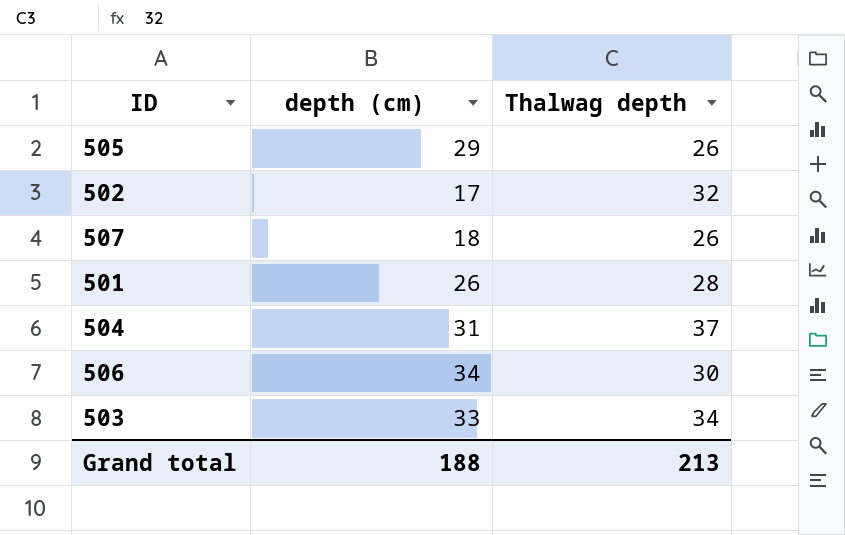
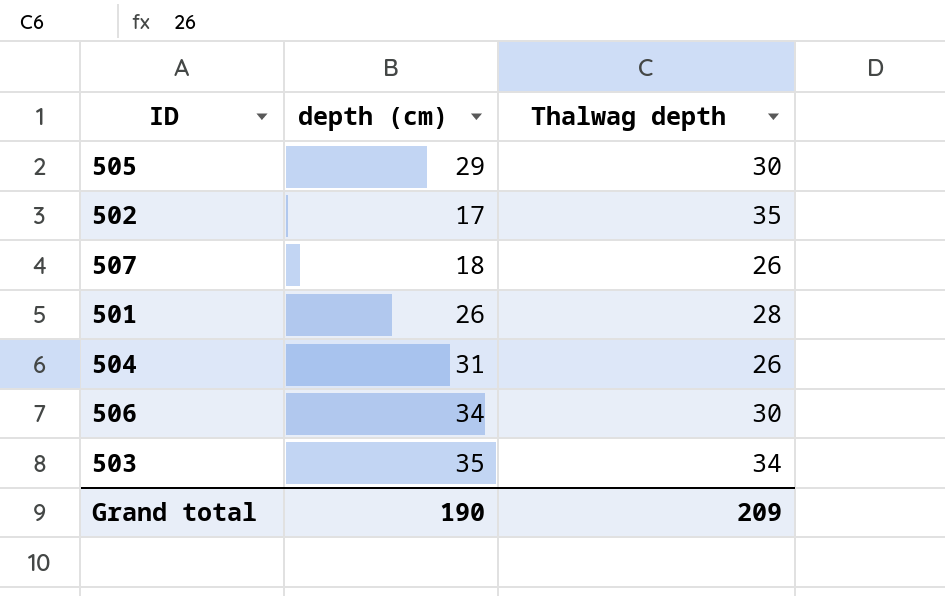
505 | Thalwag depth: 26 -> 30
502 | Thalwag depth: 32 -> 35
504 | Thalwag depth: 37 -> 26
503 | depth (cm): 33 -> 35
Grand total | depth (cm): 188 -> 190
Grand total | Thalwag depth: 213 -> 209

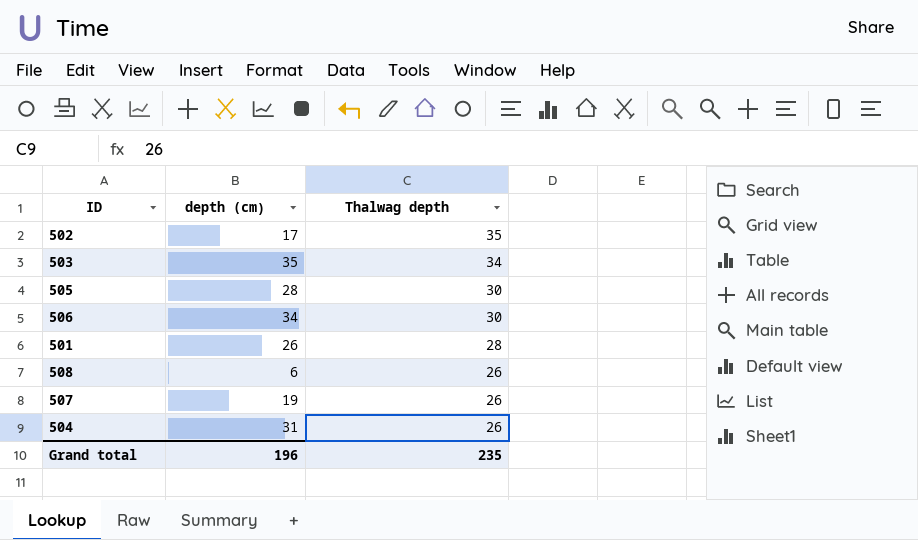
row order: none -> Thalwag depth descending
505 | depth (cm): 29 -> 28
row 508: none -> 6 | 26
507 | depth (cm): 18 -> 19
Grand total | depth (cm): 190 -> 196
Grand total | Thalwag depth: 209 -> 235

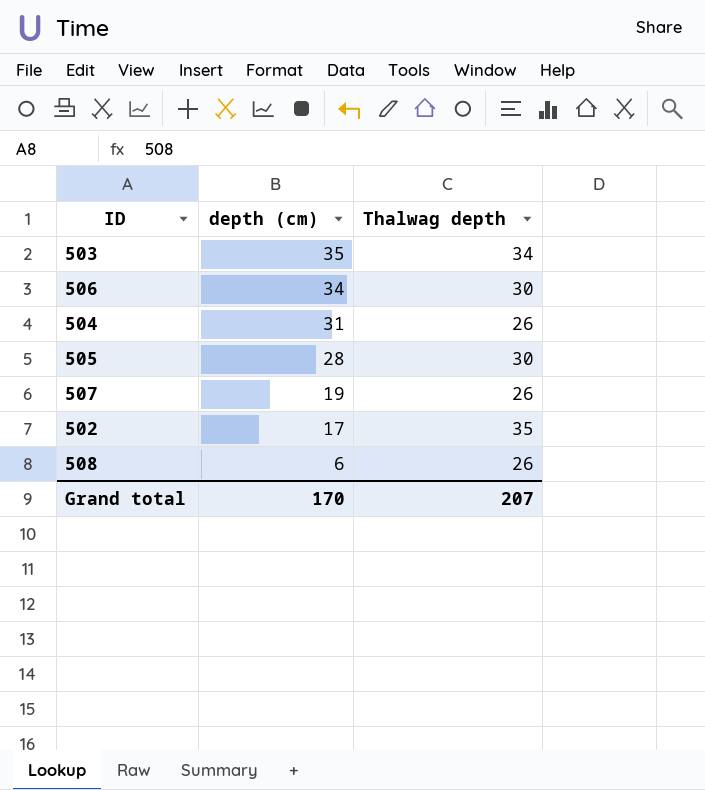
row order: Thalwag depth descending -> depth (cm) descending
row 501: 26 | 28 -> none
Grand total | depth (cm): 196 -> 170
Grand total | Thalwag depth: 235 -> 207

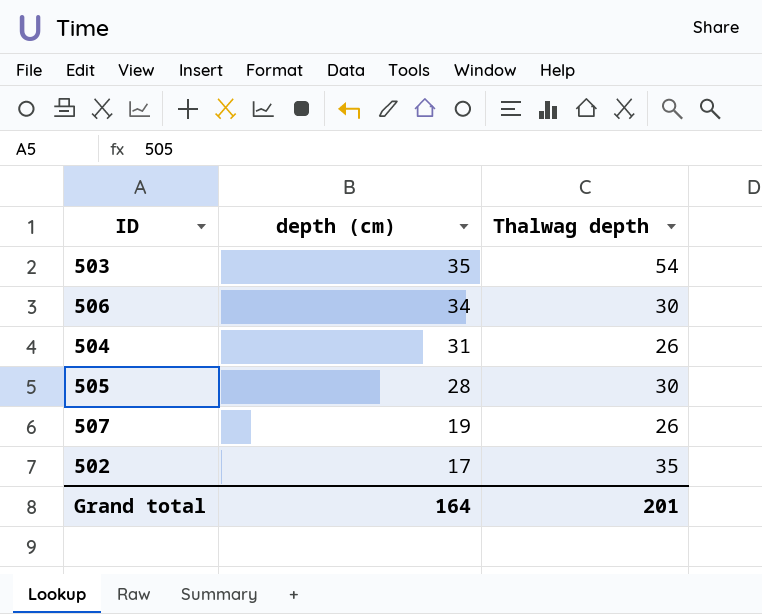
row 508: 6 | 26 -> none
503 | Thalwag depth: 34 -> 54
Grand total | depth (cm): 170 -> 164
Grand total | Thalwag depth: 207 -> 201

